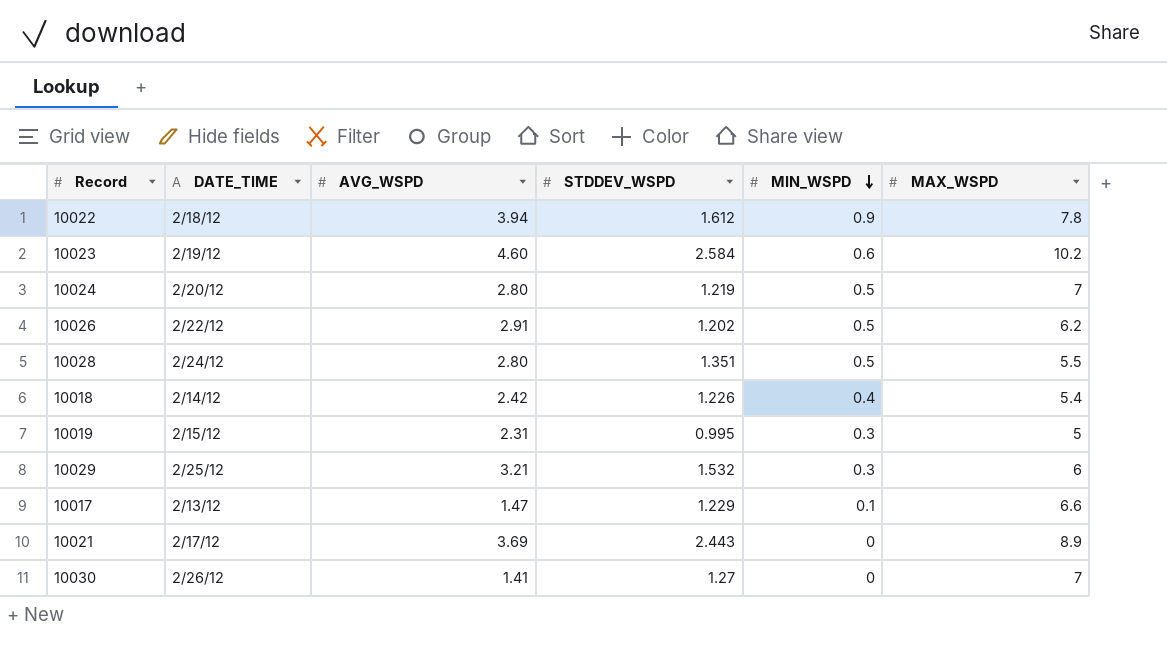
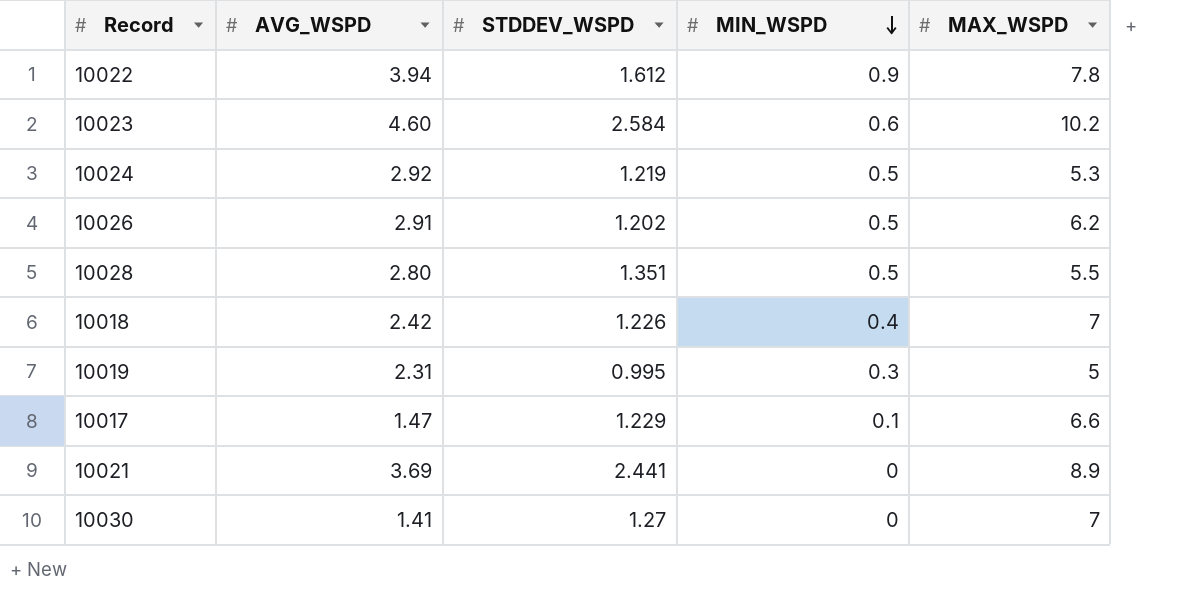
column DATE_TIME | position: 2 -> none
row 10029: 2/25/12 | 3.21 | 1.532 | 0.3 | 6 -> none
10024 | AVG_WSPD: 2.80 -> 2.92
10024 | MAX_WSPD: 7 -> 5.3
10018 | MAX_WSPD: 5.4 -> 7
10021 | STDDEV_WSPD: 2.443 -> 2.441

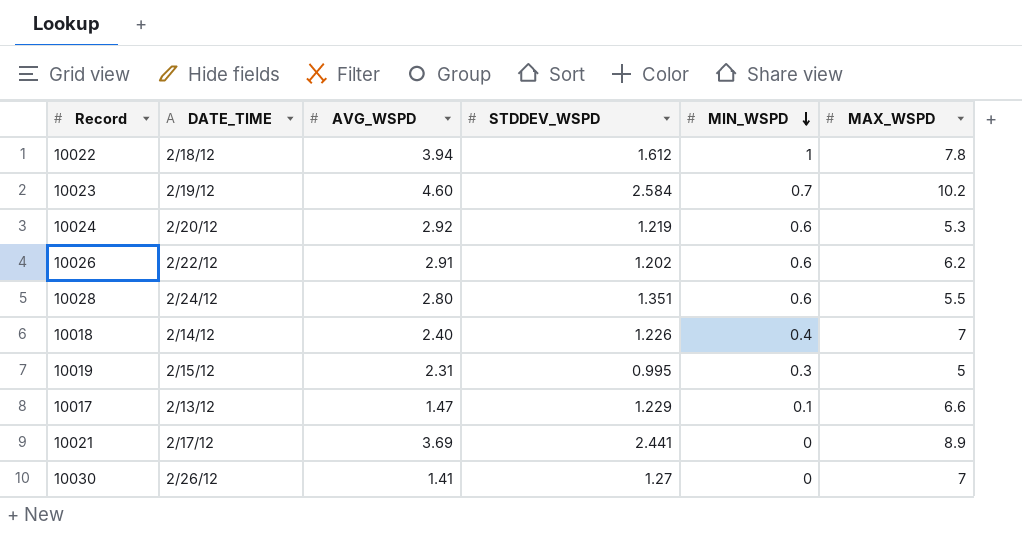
column DATE_TIME | position: none -> 2
10022 | MIN_WSPD: 0.9 -> 1
10023 | MIN_WSPD: 0.6 -> 0.7
10024 | MIN_WSPD: 0.5 -> 0.6
10026 | MIN_WSPD: 0.5 -> 0.6
10028 | MIN_WSPD: 0.5 -> 0.6
10018 | AVG_WSPD: 2.42 -> 2.40

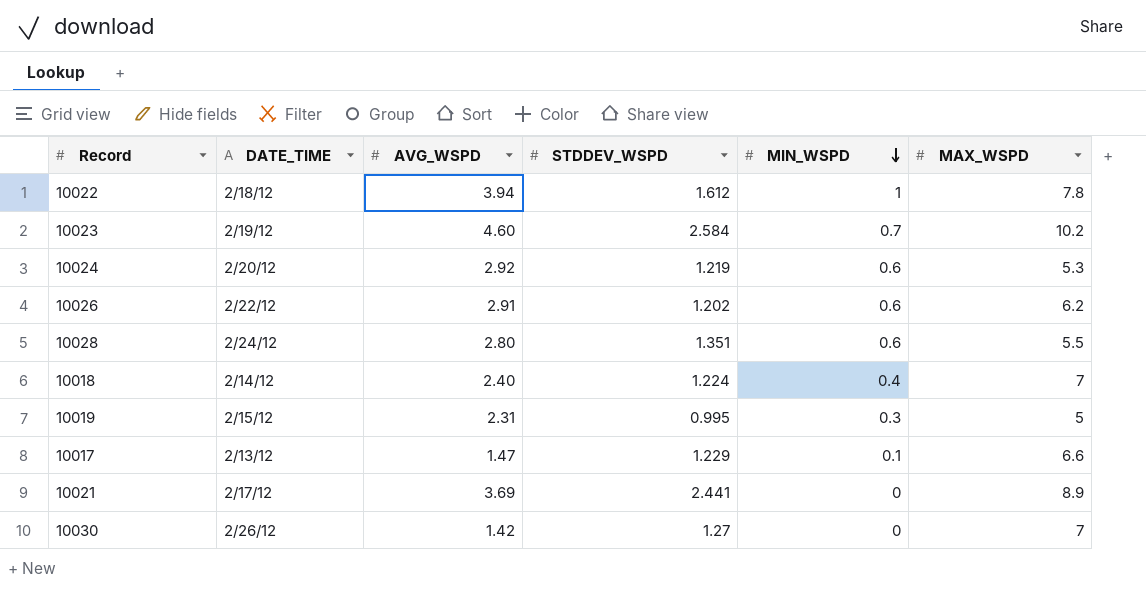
10018 | STDDEV_WSPD: 1.226 -> 1.224
10030 | AVG_WSPD: 1.41 -> 1.42

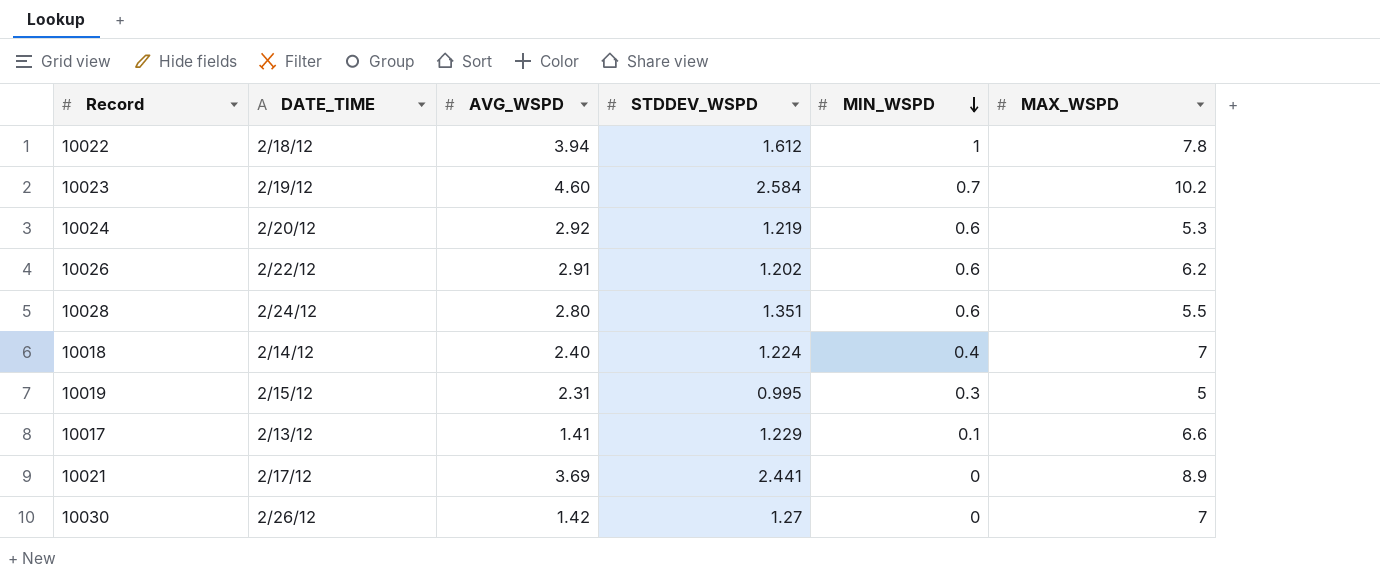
10017 | AVG_WSPD: 1.47 -> 1.41

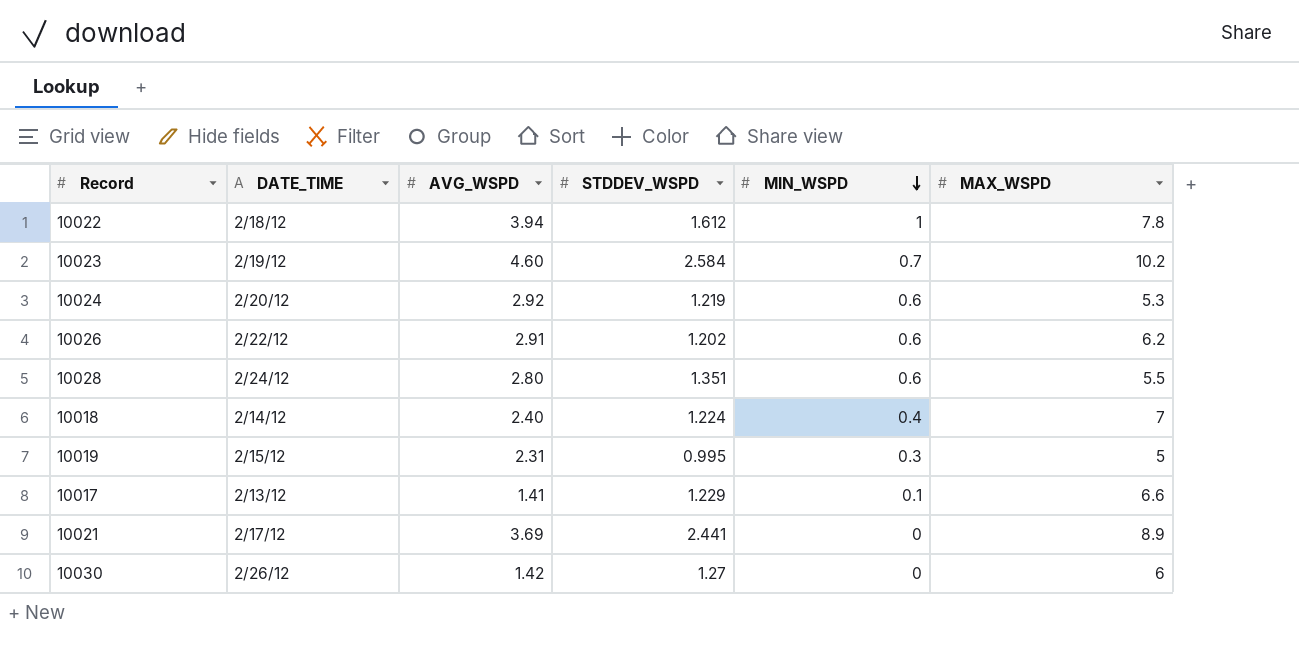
10030 | MAX_WSPD: 7 -> 6

